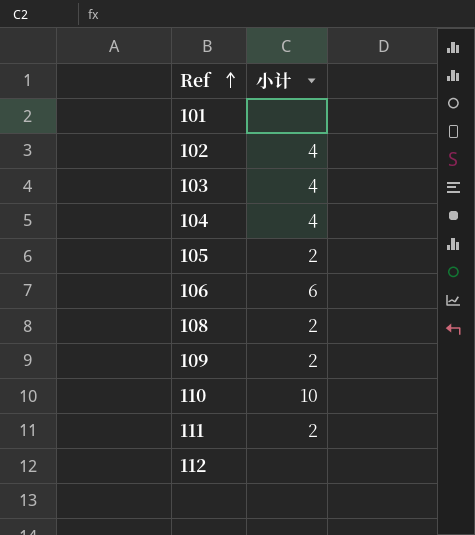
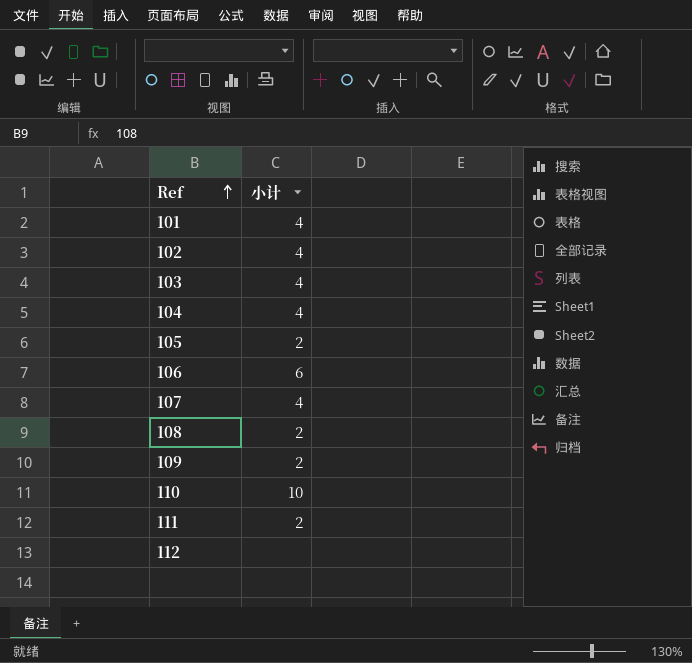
101 | 小计: none -> 4
row 107: none -> 4

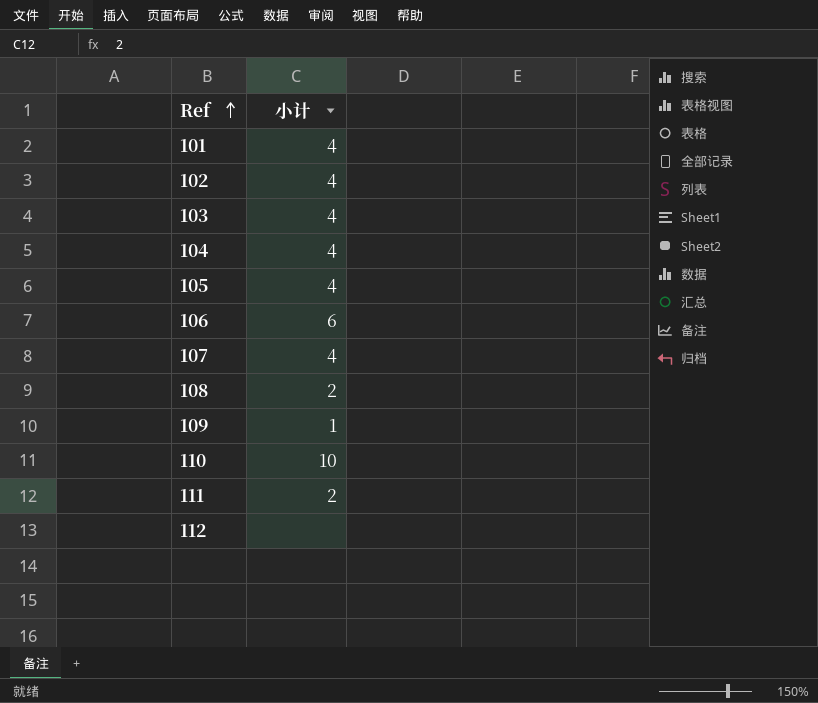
105 | 小计: 2 -> 4
109 | 小计: 2 -> 1

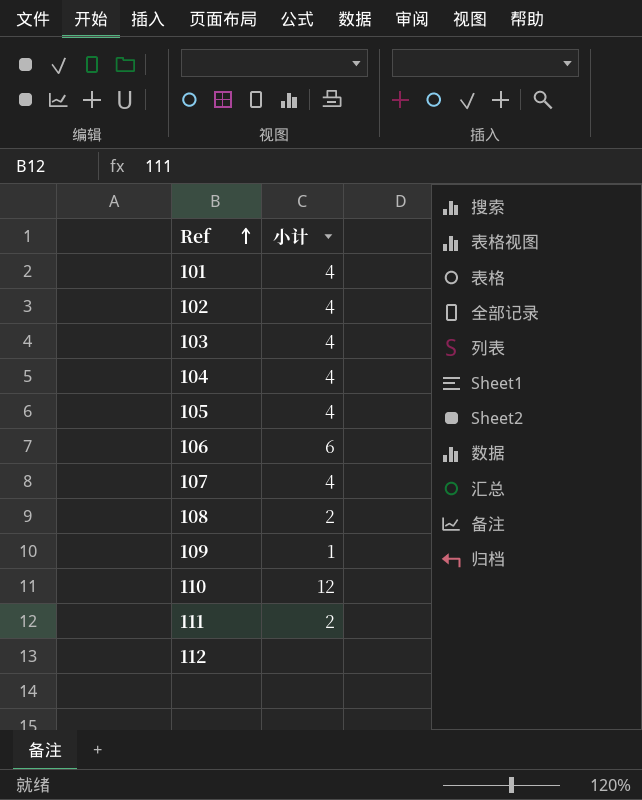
110 | 小计: 10 -> 12

